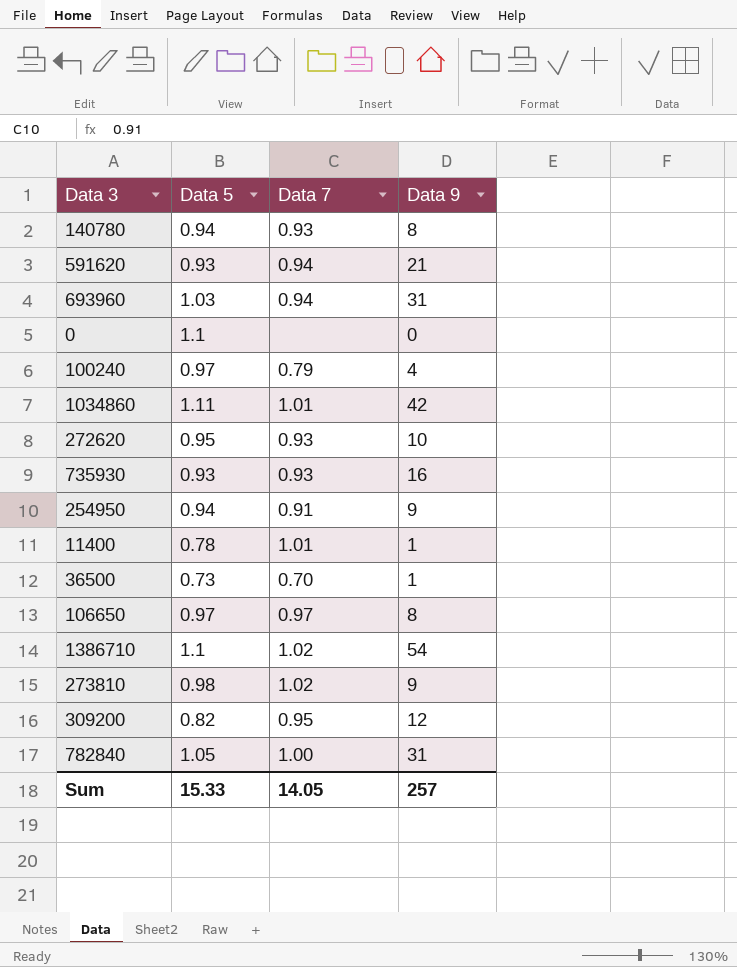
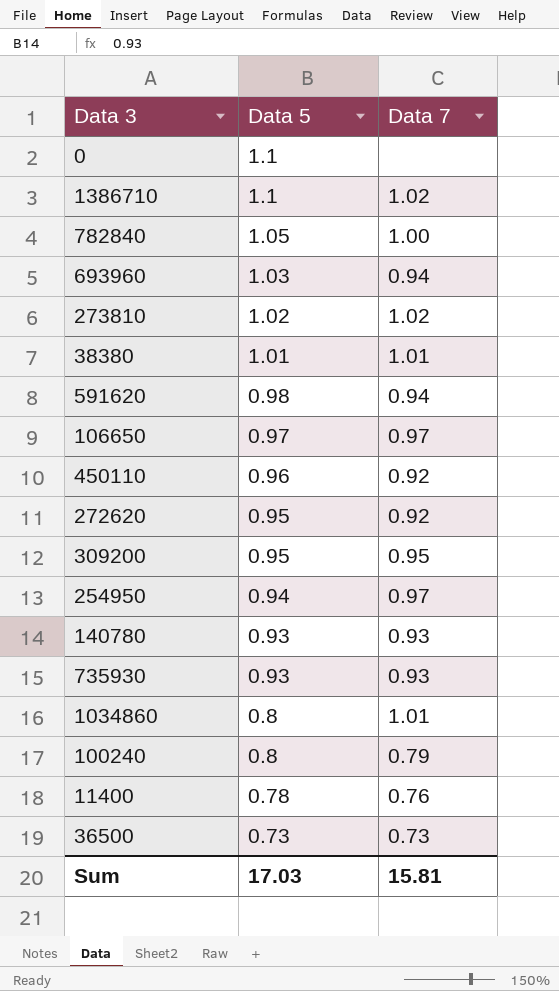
row order: none -> Data 5 descending
column Data 9 | position: 4 -> none
273810 | Data 5: 0.98 -> 1.02
row 38380: none -> 1.01 | 1.01
591620 | Data 5: 0.93 -> 0.98
row 450110: none -> 0.96 | 0.92
272620 | Data 7: 0.93 -> 0.92
309200 | Data 5: 0.82 -> 0.95
254950 | Data 7: 0.91 -> 0.97
140780 | Data 5: 0.94 -> 0.93
1034860 | Data 5: 1.11 -> 0.8
100240 | Data 5: 0.97 -> 0.8
11400 | Data 7: 1.01 -> 0.76
36500 | Data 7: 0.70 -> 0.73
Sum | Data 5: 15.33 -> 17.03
Sum | Data 7: 14.05 -> 15.81

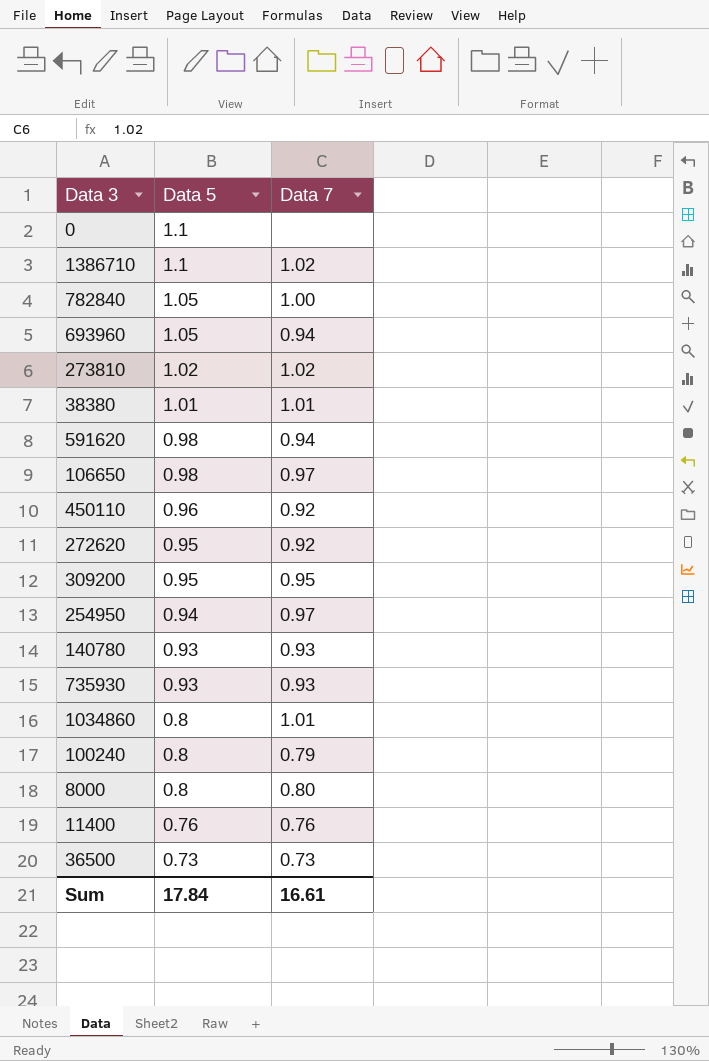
693960 | Data 5: 1.03 -> 1.05
106650 | Data 5: 0.97 -> 0.98
row 8000: none -> 0.8 | 0.80
11400 | Data 5: 0.78 -> 0.76
Sum | Data 5: 17.03 -> 17.84
Sum | Data 7: 15.81 -> 16.61

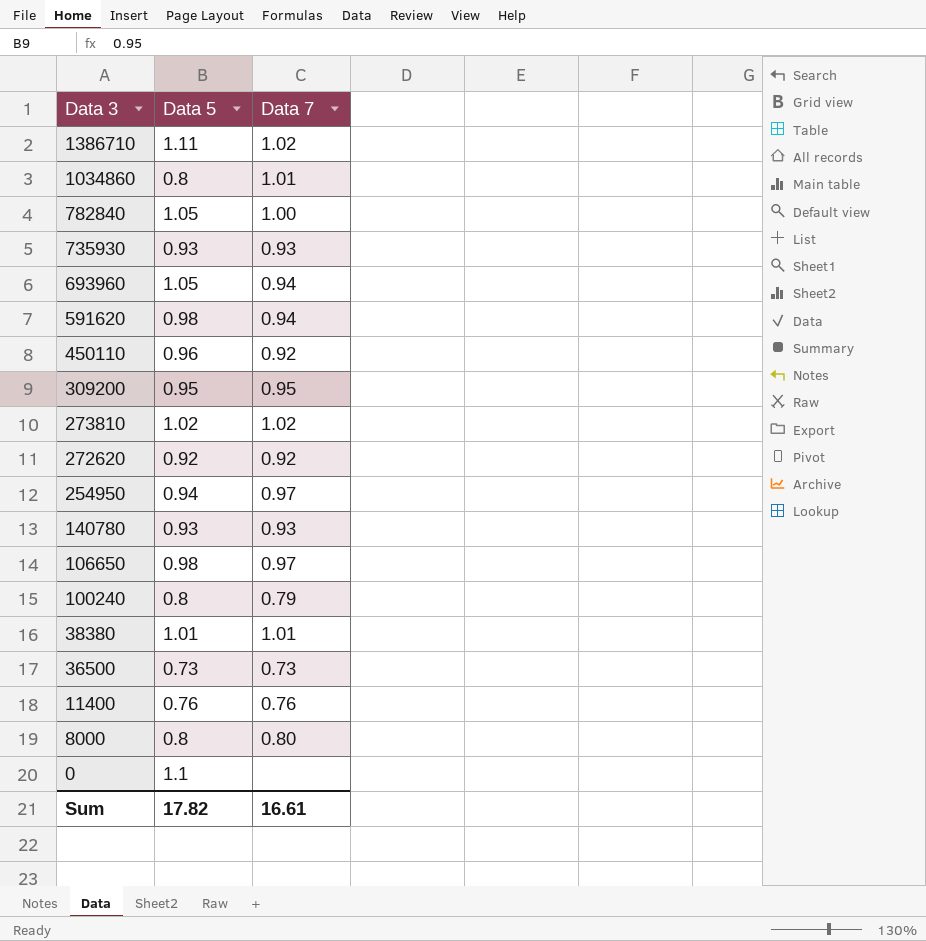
row order: Data 5 descending -> Data 3 descending
1386710 | Data 5: 1.1 -> 1.11
272620 | Data 5: 0.95 -> 0.92
Sum | Data 5: 17.84 -> 17.82

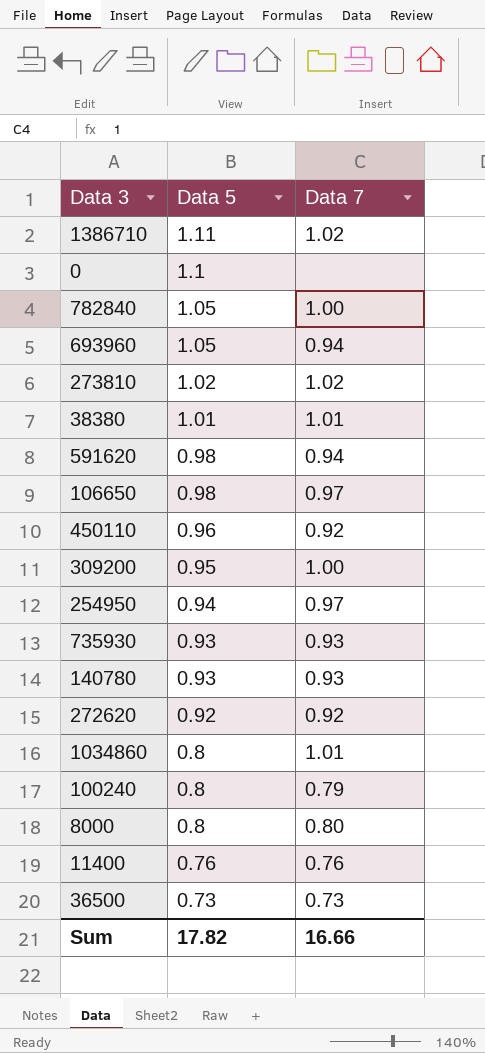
row order: Data 3 descending -> Data 5 descending
309200 | Data 7: 0.95 -> 1.00
Sum | Data 7: 16.61 -> 16.66

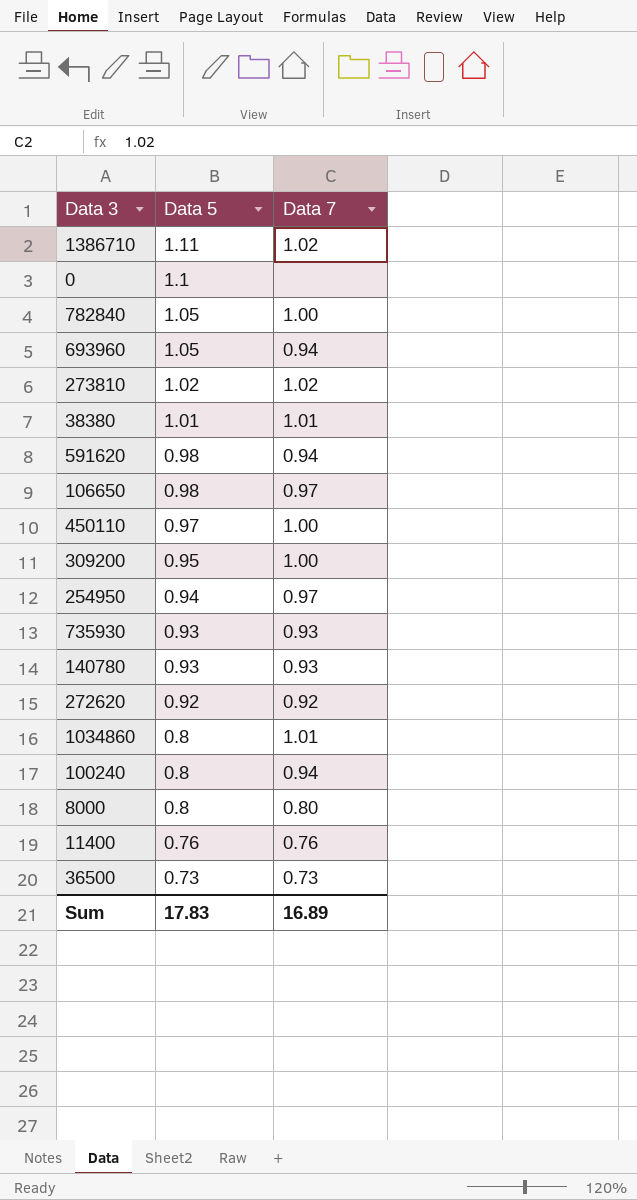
450110 | Data 5: 0.96 -> 0.97
450110 | Data 7: 0.92 -> 1.00
100240 | Data 7: 0.79 -> 0.94
Sum | Data 5: 17.82 -> 17.83
Sum | Data 7: 16.66 -> 16.89

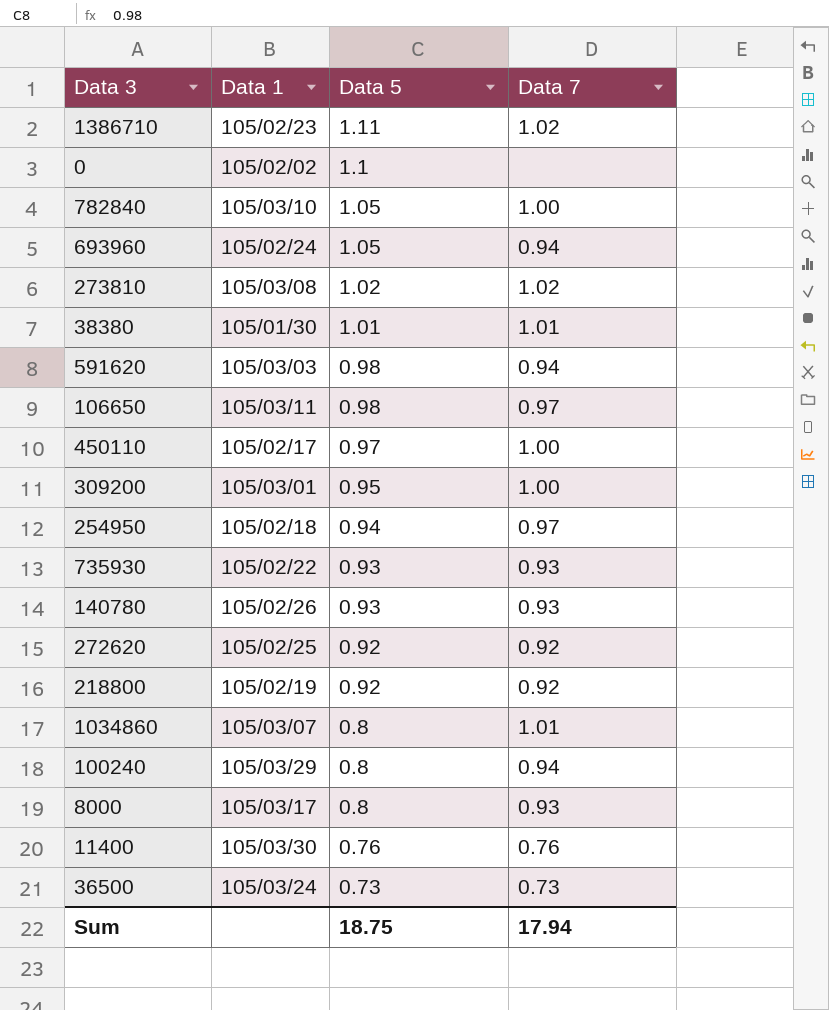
column Data 1 | position: none -> 2
row 218800: none -> 105/02/19 | 0.92 | 0.92
8000 | Data 7: 0.80 -> 0.93
Sum | Data 5: 17.83 -> 18.75
Sum | Data 7: 16.89 -> 17.94

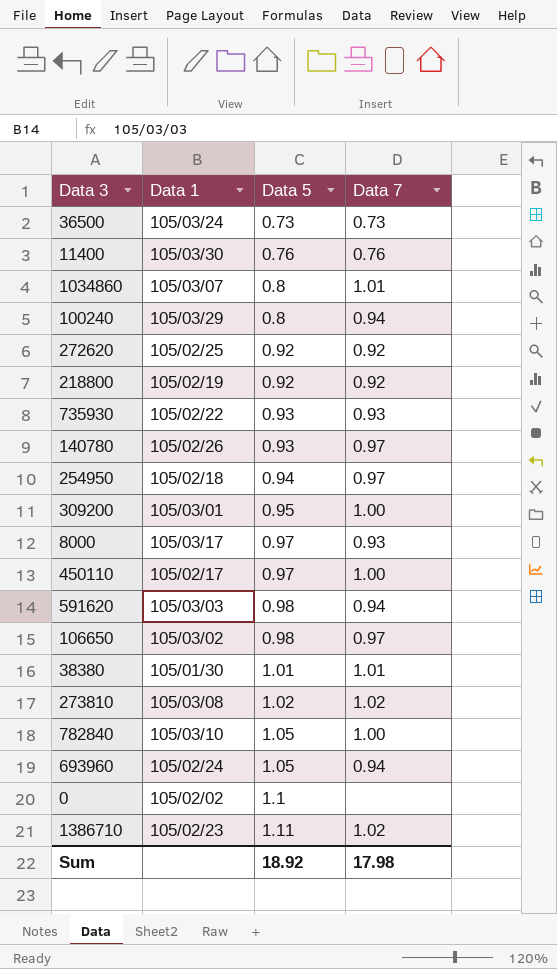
row order: Data 5 descending -> Data 5 ascending
140780 | Data 7: 0.93 -> 0.97
8000 | Data 5: 0.8 -> 0.97
106650 | Data 1: 105/03/11 -> 105/03/02
Sum | Data 5: 18.75 -> 18.92
Sum | Data 7: 17.94 -> 17.98

